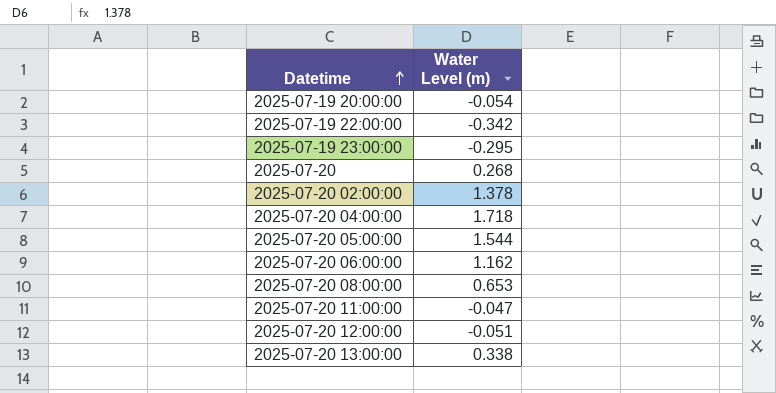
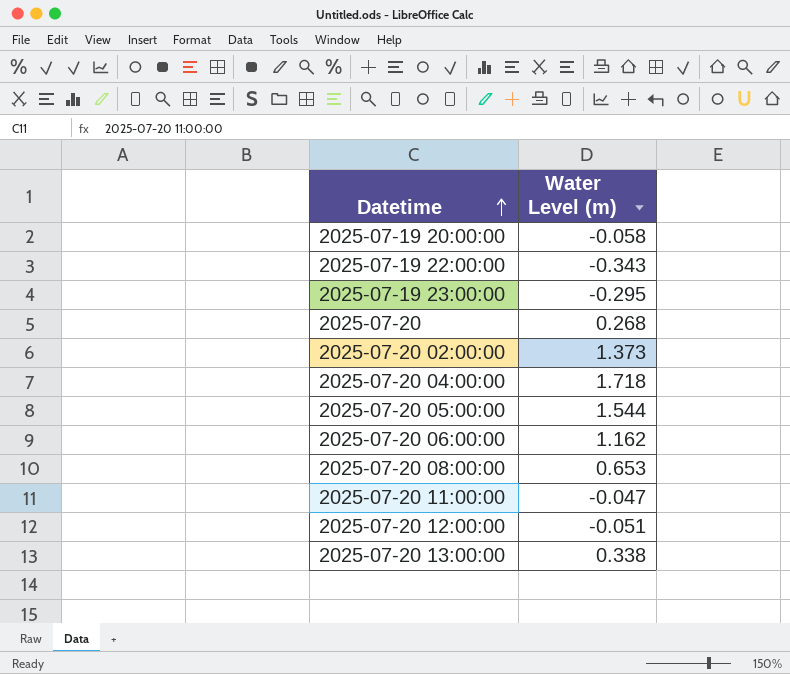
2025-07-19 20:00:00 | Water Level (m): -0.054 -> -0.058
2025-07-19 22:00:00 | Water Level (m): -0.342 -> -0.343
2025-07-20 02:00:00 | Water Level (m): 1.378 -> 1.373

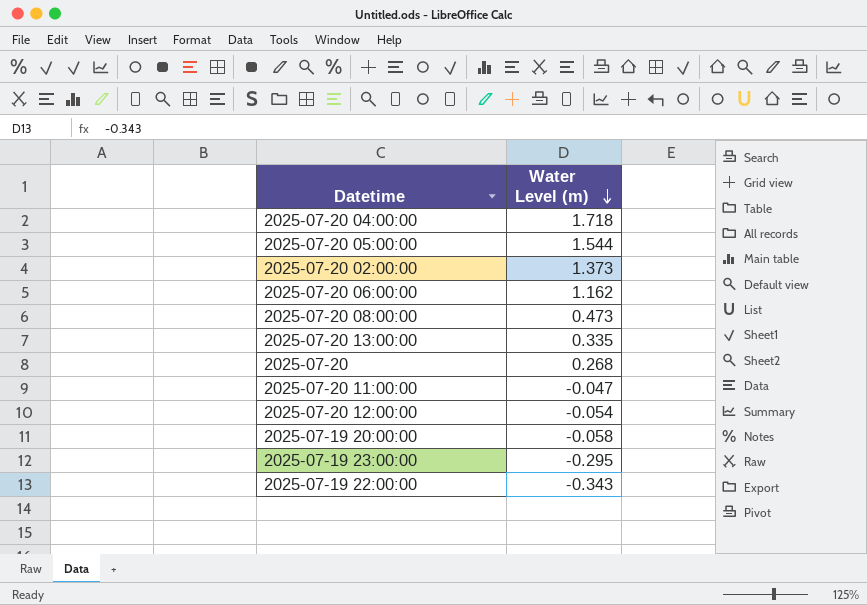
row order: Datetime ascending -> Water Level (m) descending
2025-07-20 08:00:00 | Water Level (m): 0.653 -> 0.473
2025-07-20 13:00:00 | Water Level (m): 0.338 -> 0.335
2025-07-20 12:00:00 | Water Level (m): -0.051 -> -0.054

